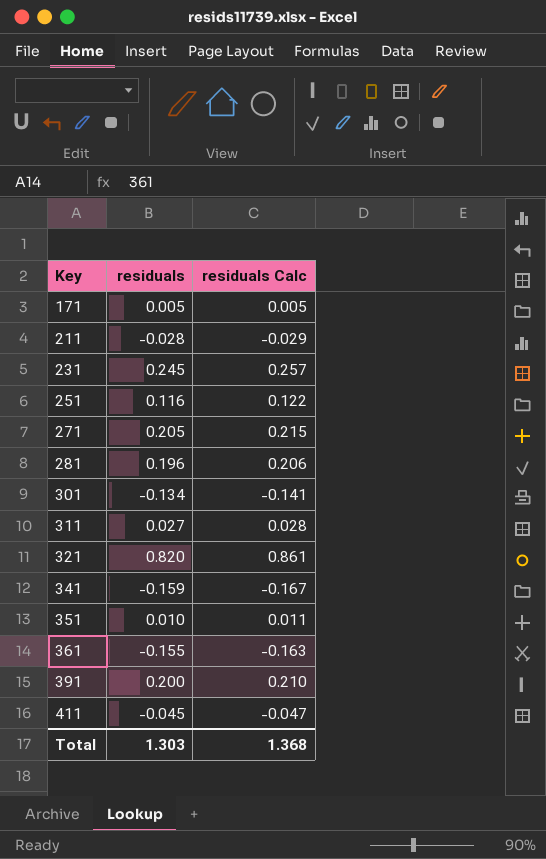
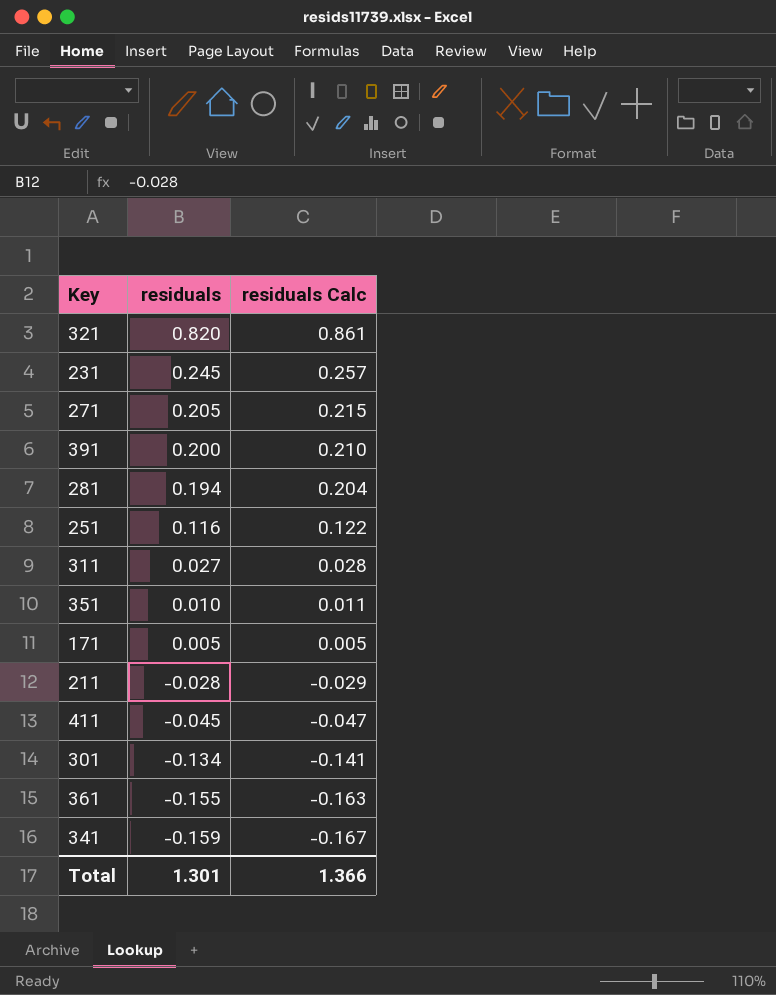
row order: Key ascending -> residuals descending
281 | residuals: 0.196 -> 0.194
281 | residuals Calc: 0.206 -> 0.204
Total | residuals: 1.303 -> 1.301
Total | residuals Calc: 1.368 -> 1.366

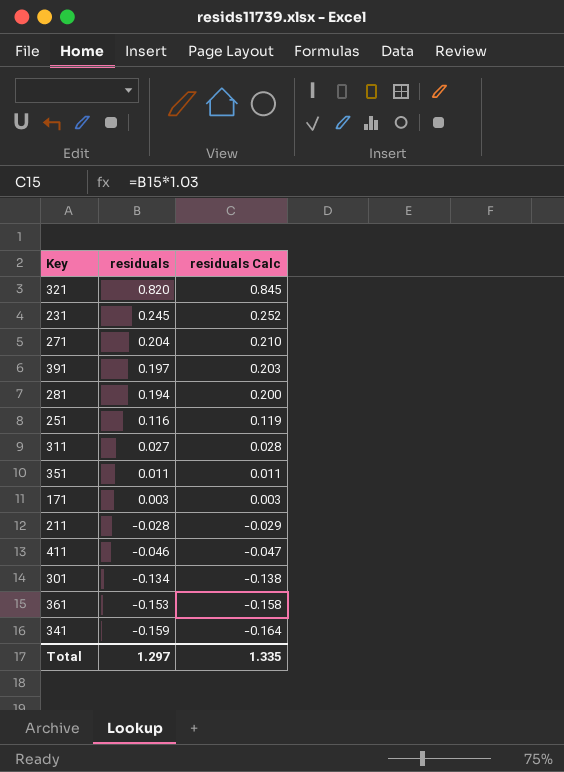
column residuals Calc | formula: [residuals] * 1.05 -> [residuals] * 1.03
271 | residuals: 0.205 -> 0.204
391 | residuals: 0.200 -> 0.197
351 | residuals: 0.010 -> 0.011
171 | residuals: 0.005 -> 0.003
411 | residuals: -0.045 -> -0.046
361 | residuals: -0.155 -> -0.153
Total | residuals: 1.301 -> 1.297
Total | residuals Calc: 1.366 -> 1.335

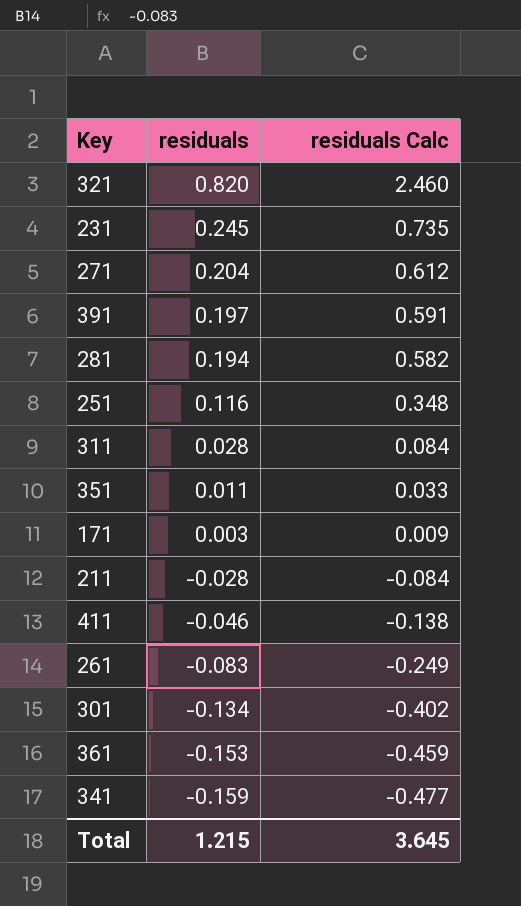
column residuals Calc | formula: [residuals] * 1.03 -> [residuals] * 3
311 | residuals: 0.027 -> 0.028
row 261: none -> -0.083 | -0.249
Total | residuals: 1.297 -> 1.215
Total | residuals Calc: 1.335 -> 3.645

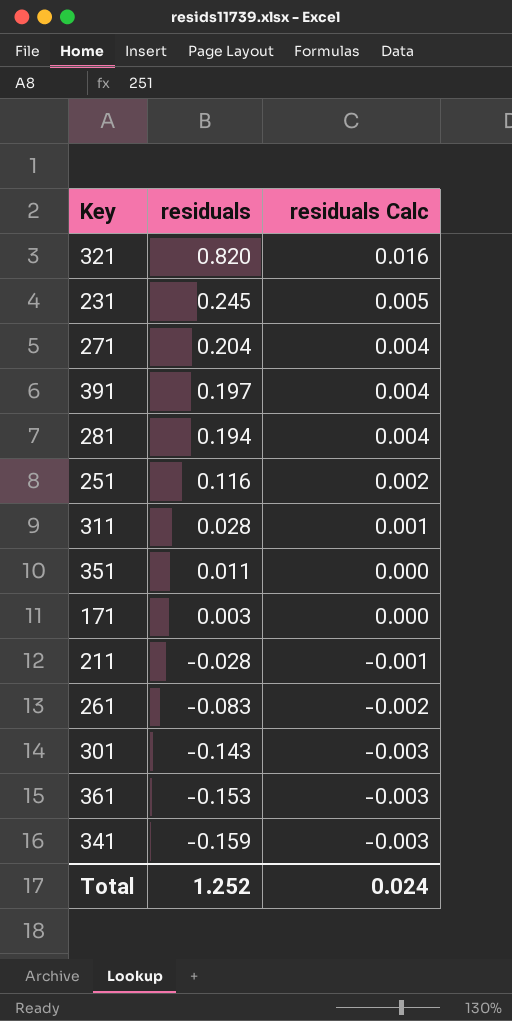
column residuals Calc | formula: [residuals] * 3 -> [residuals] * 0.02
row 411: -0.046 | -0.138 -> none
301 | residuals: -0.134 -> -0.143
Total | residuals: 1.215 -> 1.252
Total | residuals Calc: 3.645 -> 0.024

